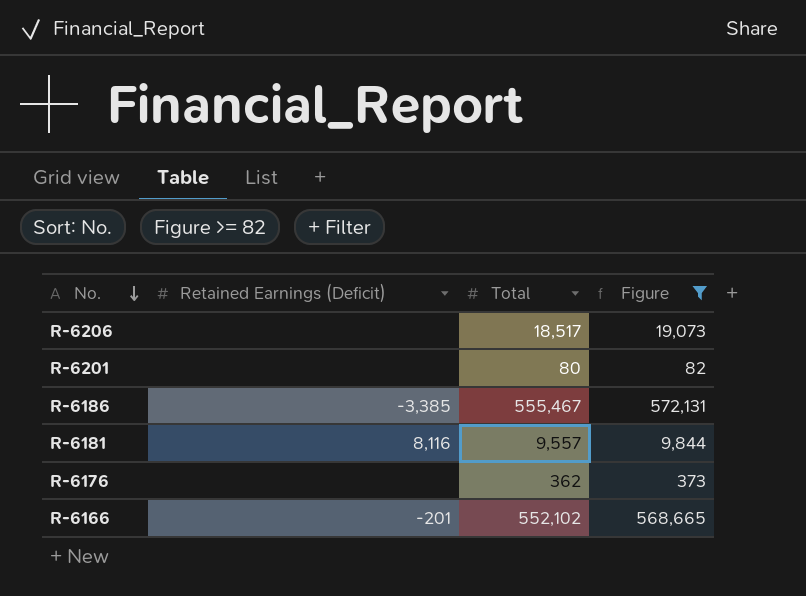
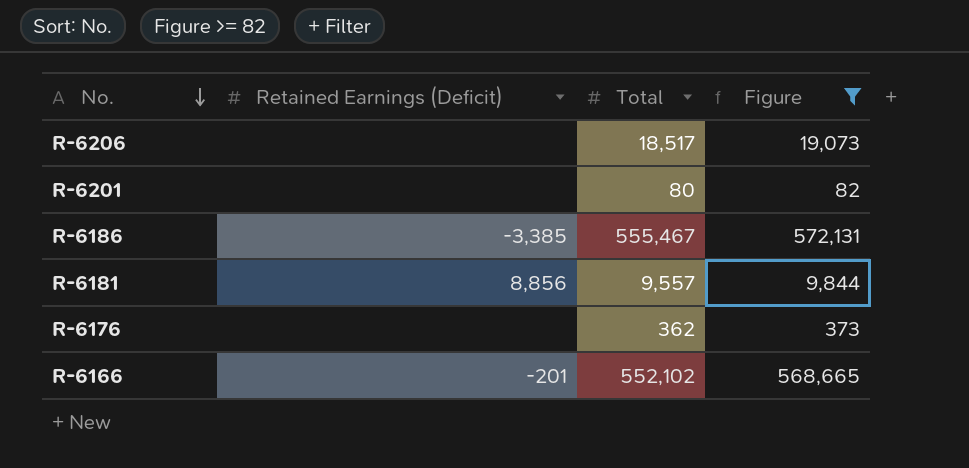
R-6181 | Retained Earnings (Deficit): 8,116 -> 8,856

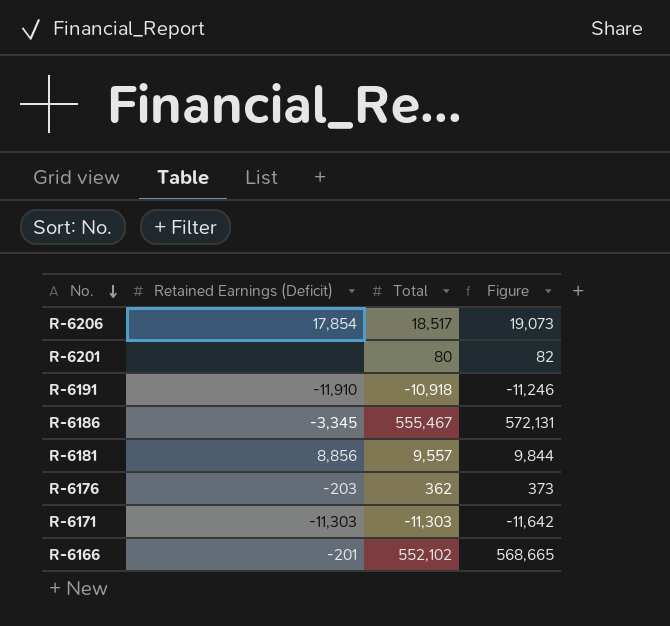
filter: Figure >= 82 -> none
R-6206 | Retained Earnings (Deficit): none -> 17,854
R-6186 | Retained Earnings (Deficit): -3,385 -> -3,345
R-6176 | Retained Earnings (Deficit): none -> -203

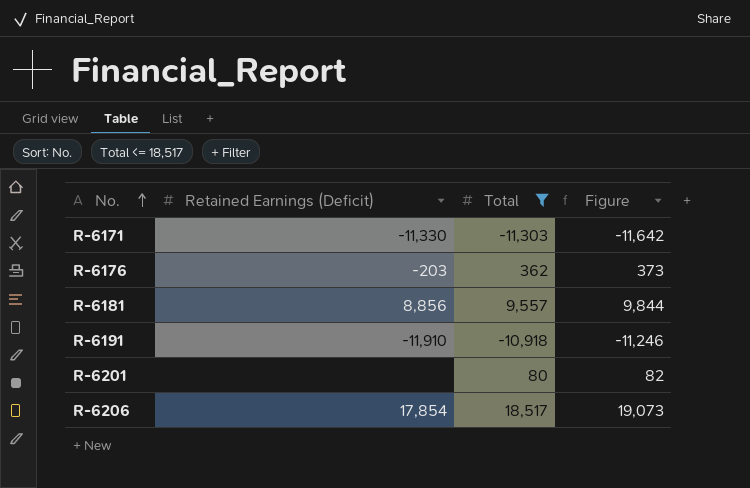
filter: none -> Total <= 18,517
row order: No. descending -> No. ascending
R-6171 | Retained Earnings (Deficit): -11,303 -> -11,330

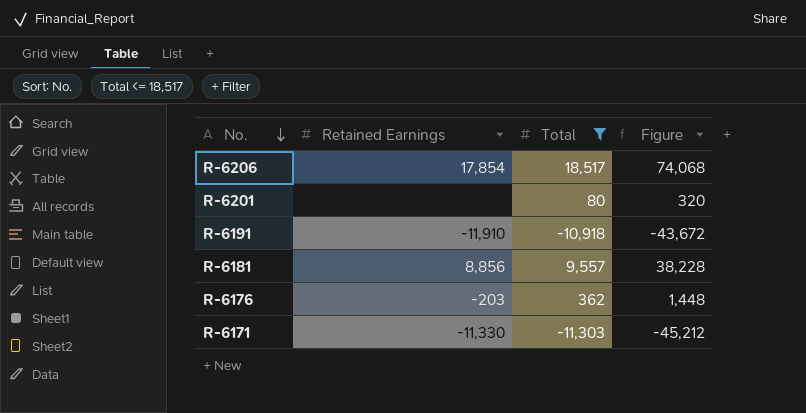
row order: No. ascending -> No. descending
column name: Retained Earnings (Deficit) -> Retained Earnings
column Figure | formula: [Total] * 1.03 -> [Total] * 4

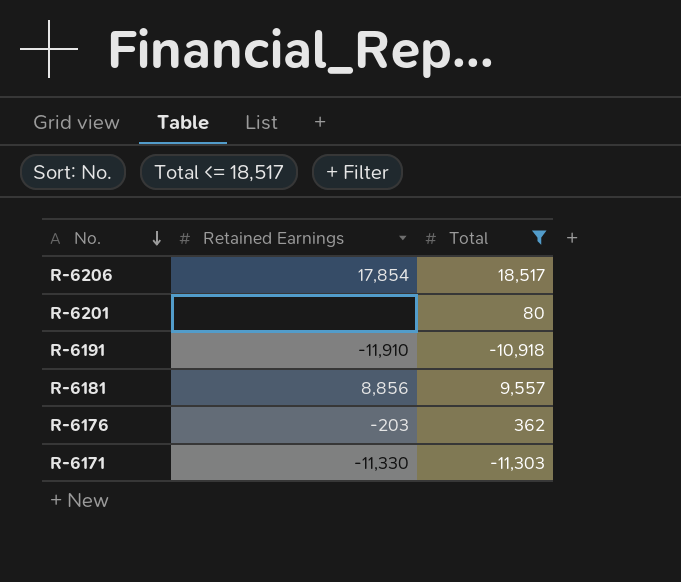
column Figure | formula: [Total] * 4 -> none

